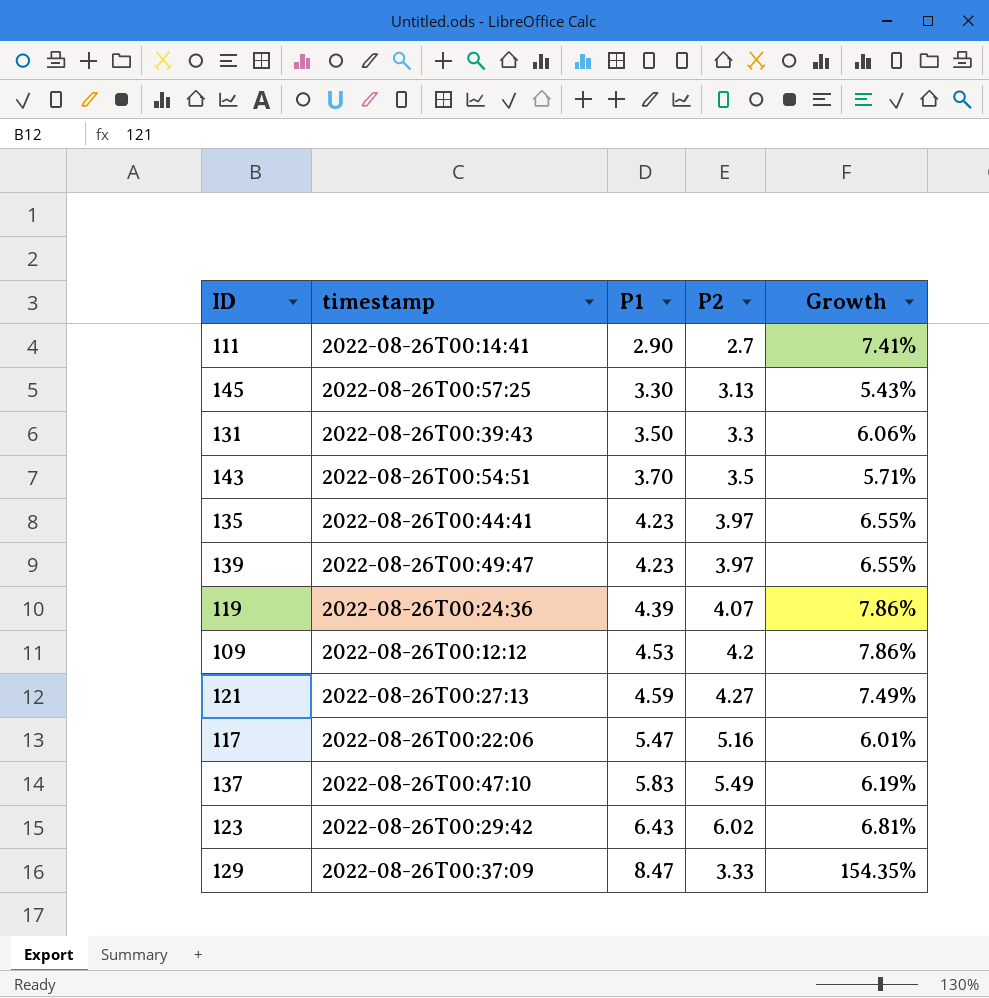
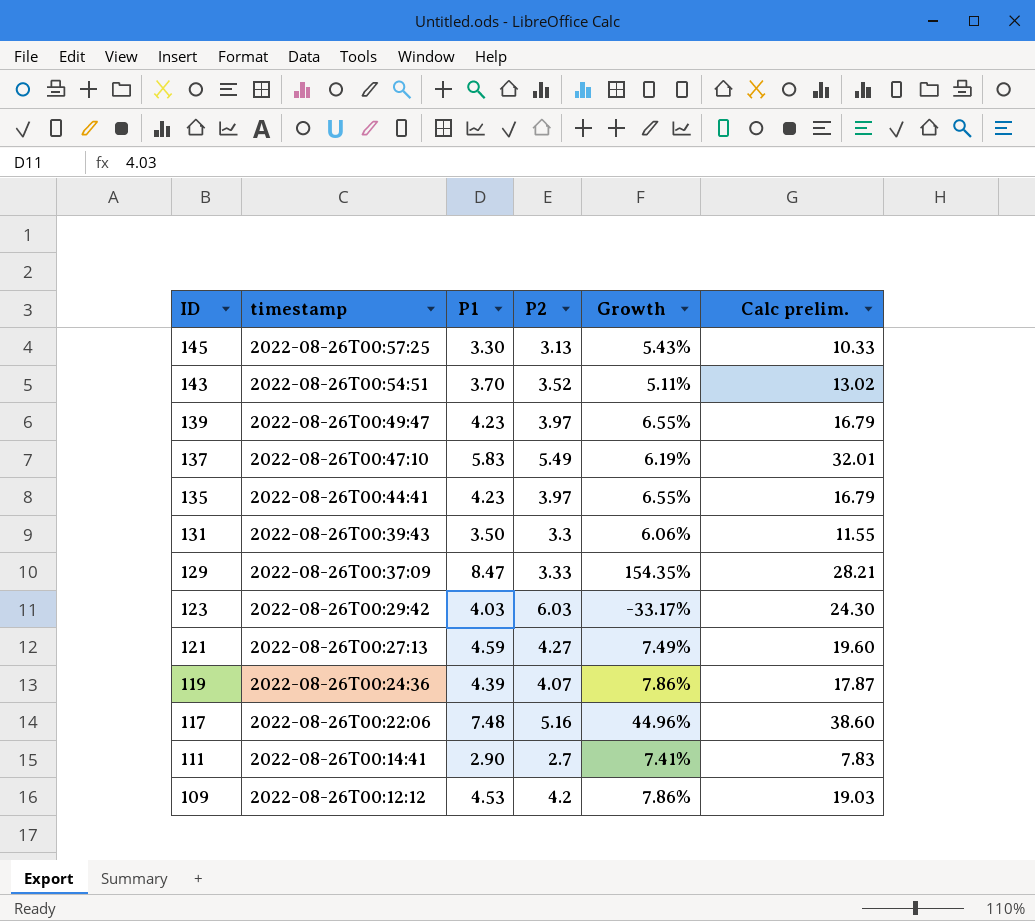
row order: P1 ascending -> ID descending
column Calc prelim. | formula: none -> [P1] * [P2]
143 | P2: 3.5 -> 3.52
143 | Growth: 5.71% -> 5.11%
123 | P1: 6.43 -> 4.03
123 | P2: 6.02 -> 6.03
123 | Growth: 6.81% -> -33.17%
117 | P1: 5.47 -> 7.48
117 | Growth: 6.01% -> 44.96%

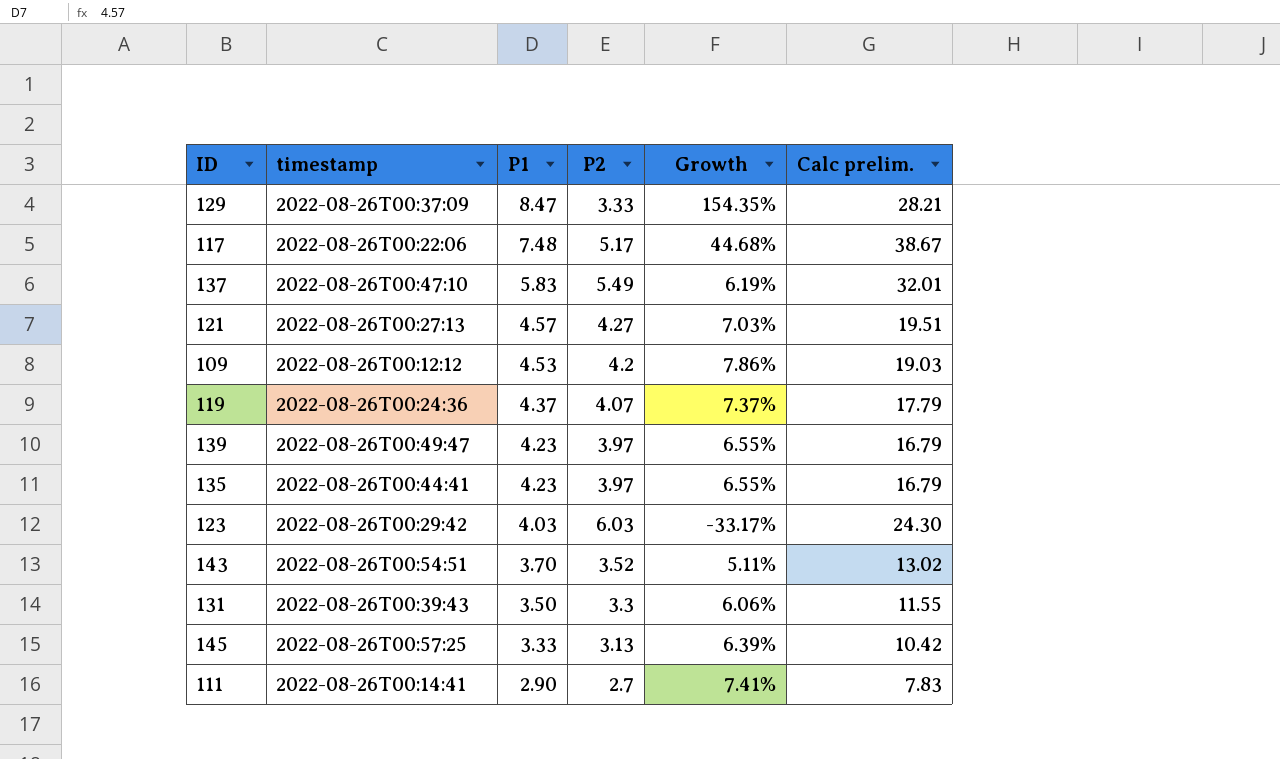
row order: ID descending -> P1 descending
117 | P2: 5.16 -> 5.17
117 | Growth: 44.96% -> 44.68%
117 | Calc prelim.: 38.60 -> 38.67
121 | P1: 4.59 -> 4.57
121 | Growth: 7.49% -> 7.03%
121 | Calc prelim.: 19.60 -> 19.51
119 | P1: 4.39 -> 4.37
119 | Growth: 7.86% -> 7.37%
119 | Calc prelim.: 17.87 -> 17.79
145 | P1: 3.30 -> 3.33
145 | Growth: 5.43% -> 6.39%
145 | Calc prelim.: 10.33 -> 10.42

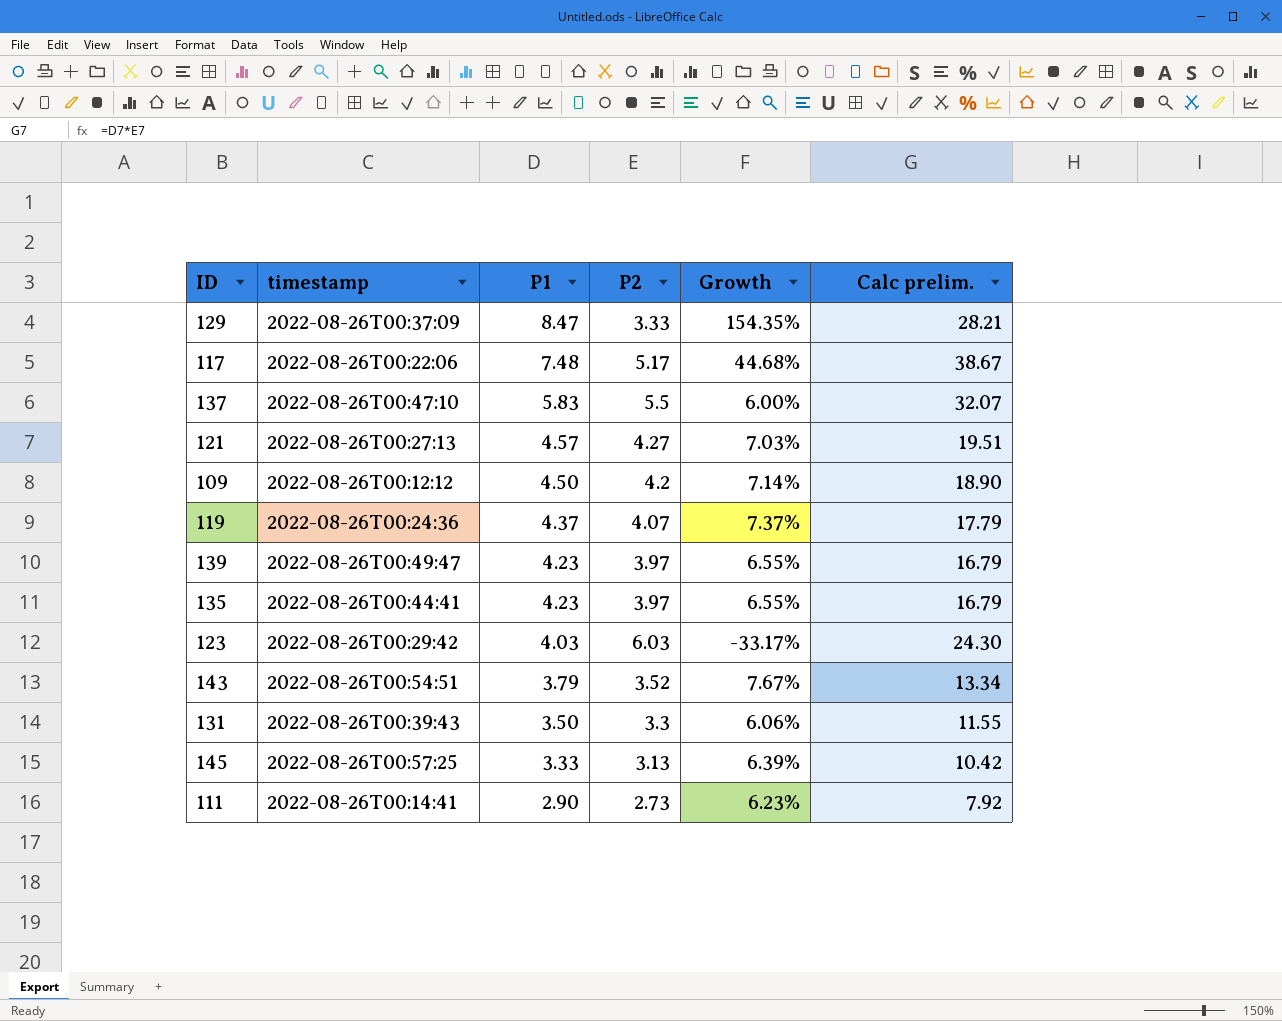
137 | P2: 5.49 -> 5.5
137 | Growth: 6.19% -> 6.00%
137 | Calc prelim.: 32.01 -> 32.07
109 | P1: 4.53 -> 4.50
109 | Growth: 7.86% -> 7.14%
109 | Calc prelim.: 19.03 -> 18.90
143 | P1: 3.70 -> 3.79
143 | Growth: 5.11% -> 7.67%
143 | Calc prelim.: 13.02 -> 13.34
111 | P2: 2.7 -> 2.73
111 | Growth: 7.41% -> 6.23%
111 | Calc prelim.: 7.83 -> 7.92

